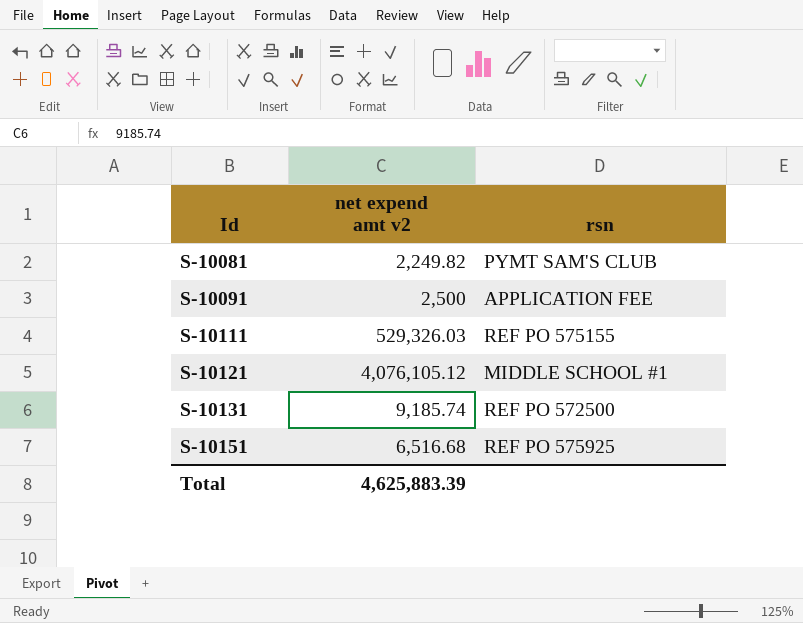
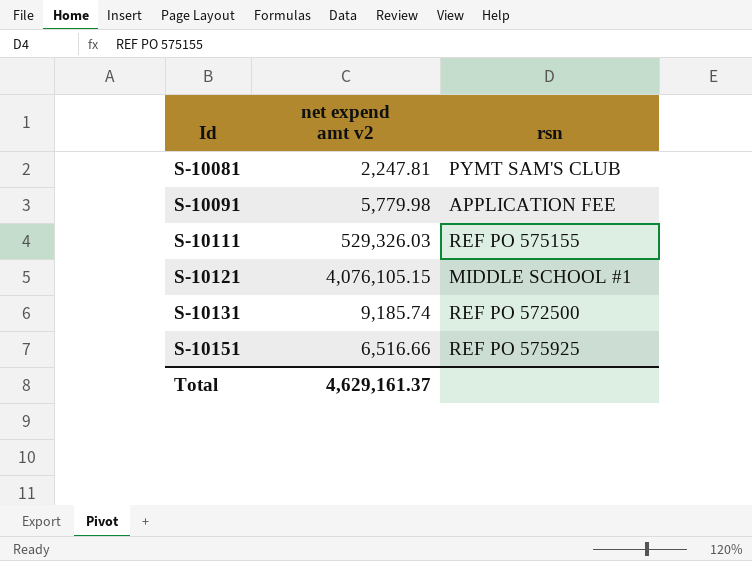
S-10081 | net expend amt v2: 2,249.82 -> 2,247.81
S-10091 | net expend amt v2: 2,500 -> 5,779.98
S-10121 | net expend amt v2: 4,076,105.12 -> 4,076,105.15
S-10151 | net expend amt v2: 6,516.68 -> 6,516.66
Total | net expend amt v2: 4,625,883.39 -> 4,629,161.37

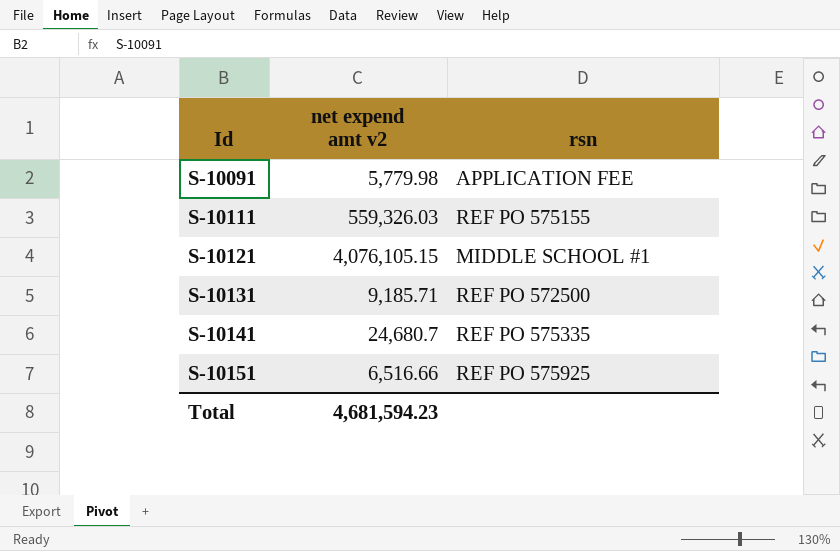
row S-10081: 2,247.81 | PYMT SAM'S CLUB -> none
S-10111 | net expend amt v2: 529,326.03 -> 559,326.03
S-10131 | net expend amt v2: 9,185.74 -> 9,185.71
row S-10141: none -> 24,680.7 | REF PO 575335
Total | net expend amt v2: 4,629,161.37 -> 4,681,594.23

